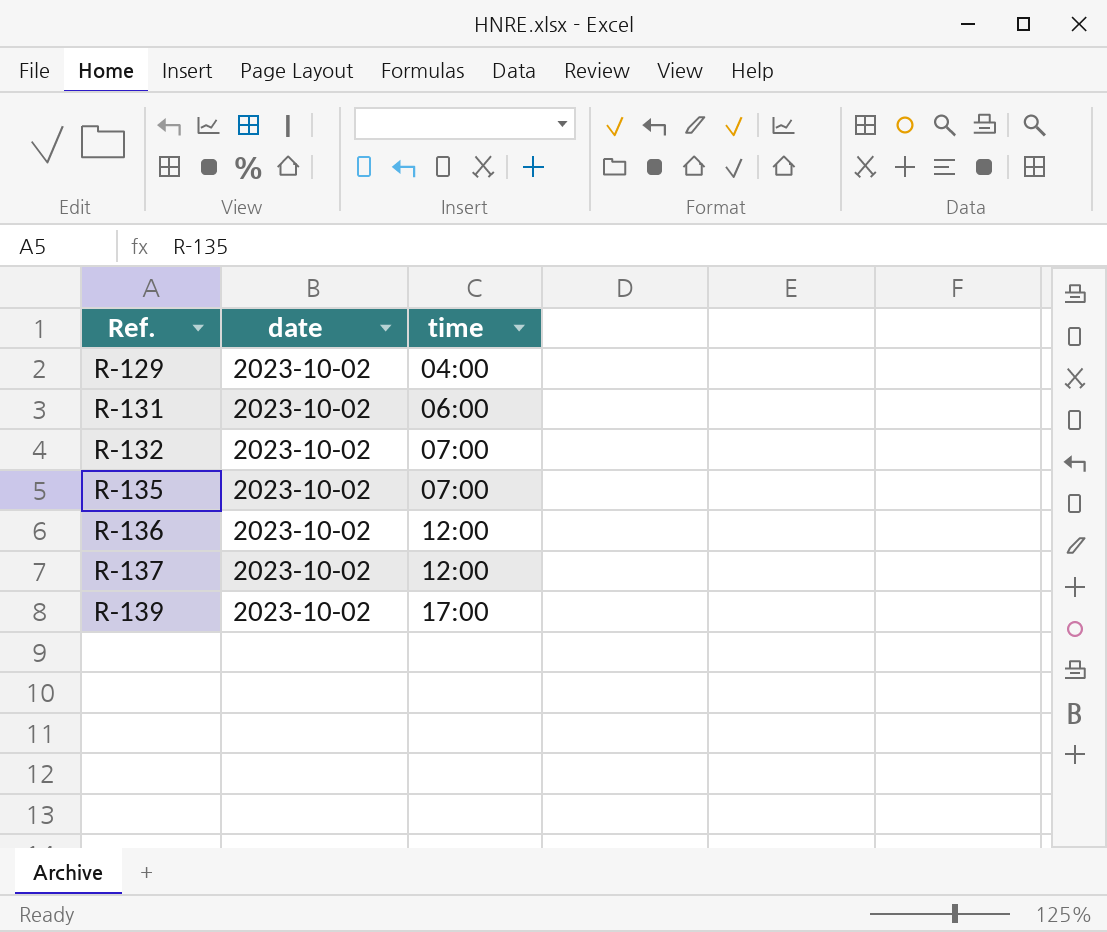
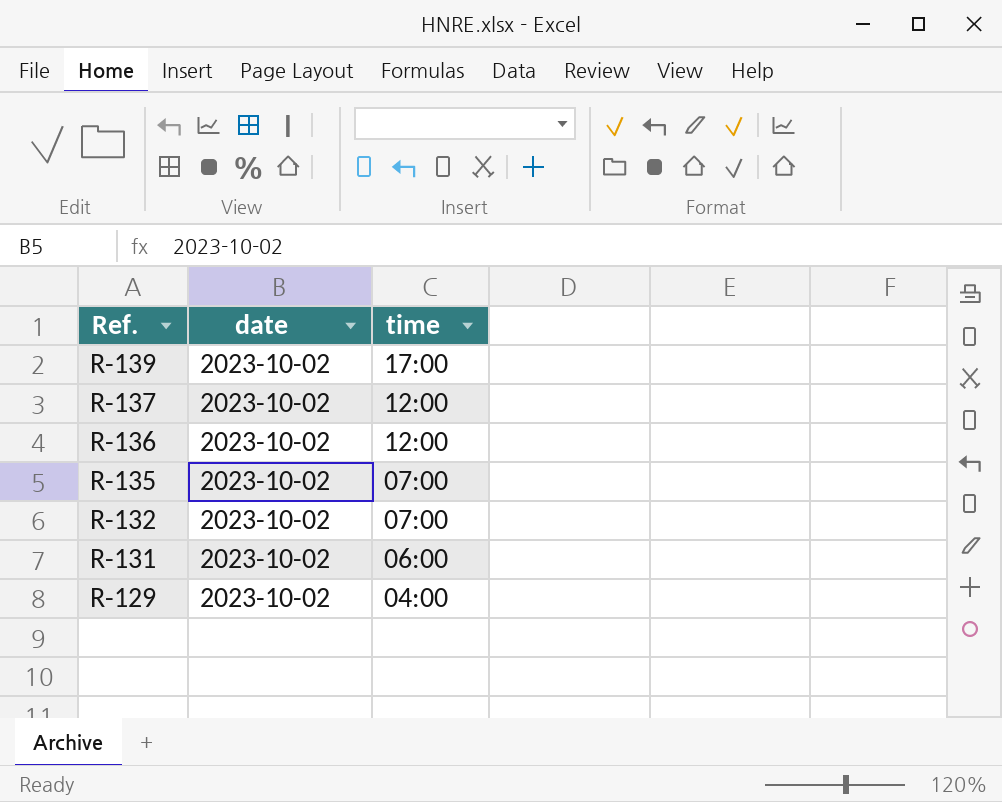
row order: Ref. ascending -> Ref. descending

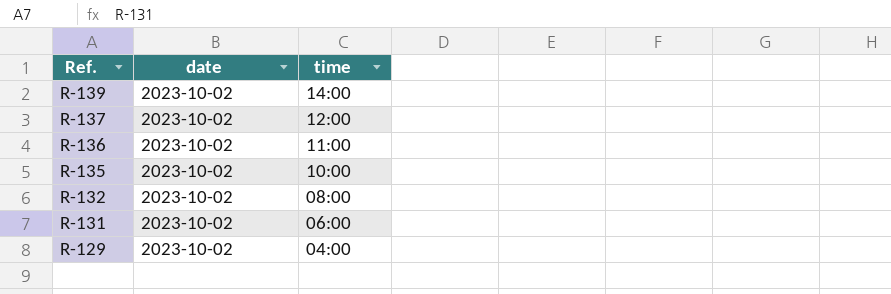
R-139 | time: 17:00 -> 14:00
R-136 | time: 12:00 -> 11:00
R-135 | time: 07:00 -> 10:00
R-132 | time: 07:00 -> 08:00

